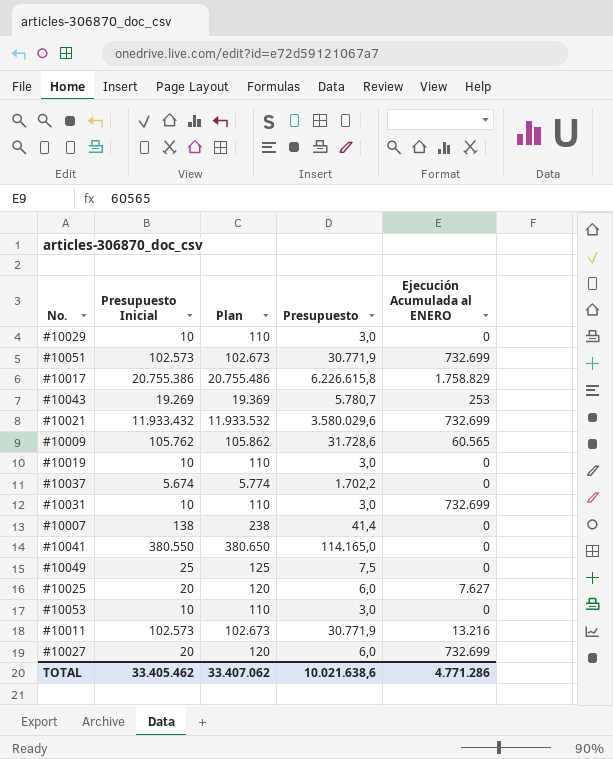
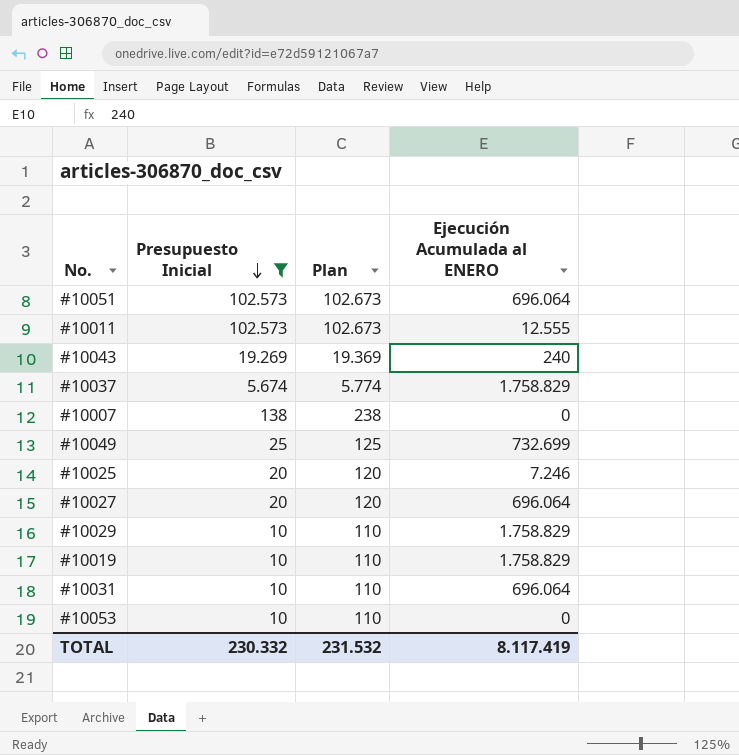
filter: none -> Presupuesto Inicial <= 102.573
row order: none -> Presupuesto Inicial descending
column Presupuesto | formula: [Presupuesto Inicial] * 0,3 -> none
#10051 | Ejecución Acumulada al ENERO: 732.699 -> 696.064
#10011 | Ejecución Acumulada al ENERO: 13.216 -> 12.555
#10043 | Ejecución Acumulada al ENERO: 253 -> 240
#10037 | Ejecución Acumulada al ENERO: 0 -> 1.758.829
#10049 | Ejecución Acumulada al ENERO: 0 -> 732.699
#10025 | Ejecución Acumulada al ENERO: 7.627 -> 7.246
#10027 | Ejecución Acumulada al ENERO: 732.699 -> 696.064
#10029 | Ejecución Acumulada al ENERO: 0 -> 1.758.829
#10019 | Ejecución Acumulada al ENERO: 0 -> 1.758.829
#10031 | Ejecución Acumulada al ENERO: 732.699 -> 696.064
TOTAL | Presupuesto Inicial: 33.405.462 -> 230.332
TOTAL | Plan: 33.407.062 -> 231.532
TOTAL | Ejecución Acumulada al ENERO: 4.771.286 -> 8.117.419

